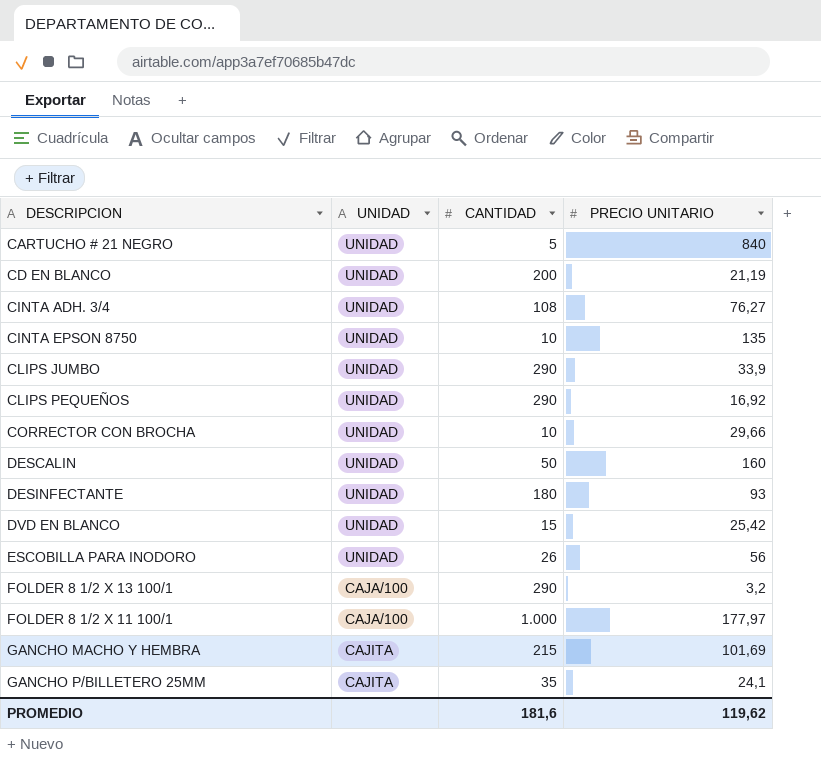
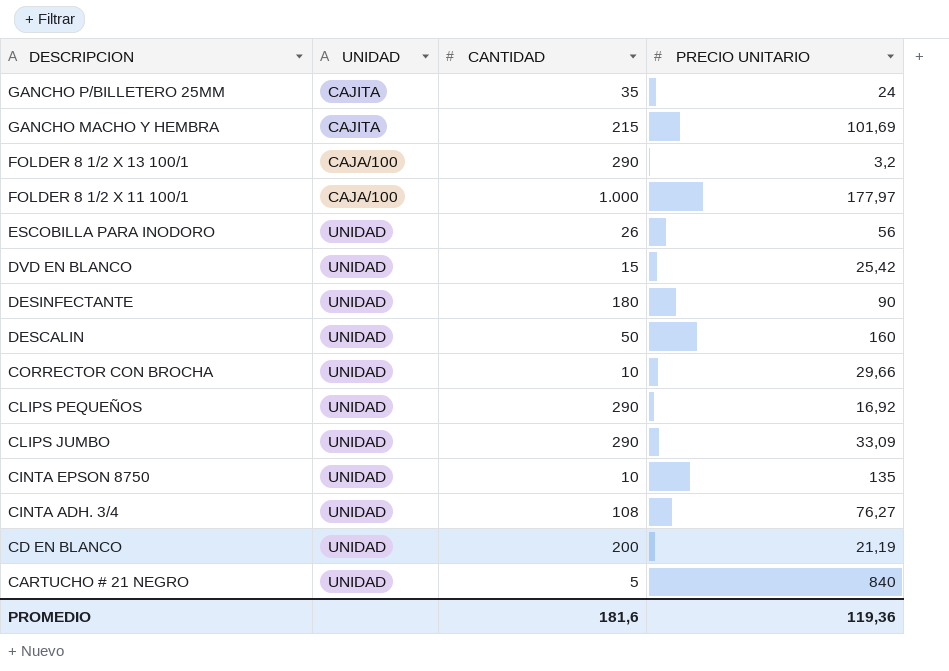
row order: none -> DESCRIPCION descending
GANCHO P/BILLETERO 25MM | PRECIO UNITARIO: 24,1 -> 24
DESINFECTANTE | PRECIO UNITARIO: 93 -> 90
CLIPS JUMBO | PRECIO UNITARIO: 33,9 -> 33,09
PROMEDIO | PRECIO UNITARIO: 119,62 -> 119,36

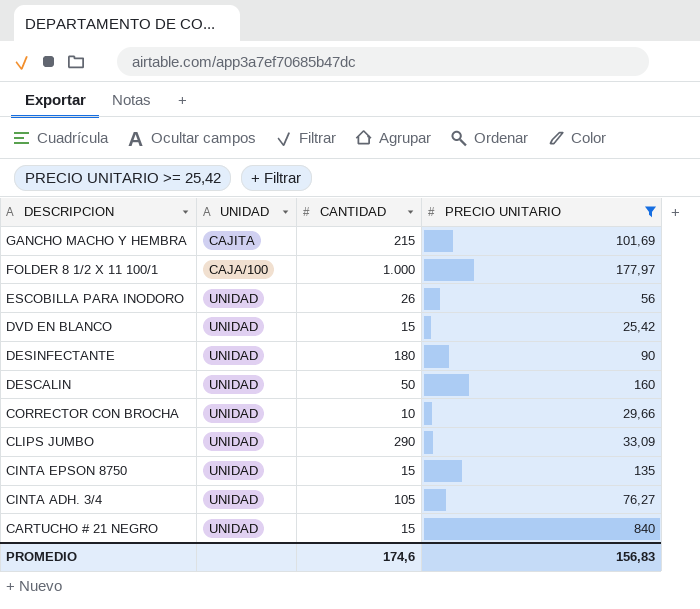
filter: none -> PRECIO UNITARIO >= 25,42
CINTA EPSON 8750 | CANTIDAD: 10 -> 15
CINTA ADH. 3/4 | CANTIDAD: 108 -> 105
CARTUCHO # 21 NEGRO | CANTIDAD: 5 -> 15
PROMEDIO | CANTIDAD: 181,6 -> 174,6
PROMEDIO | PRECIO UNITARIO: 119,36 -> 156,83

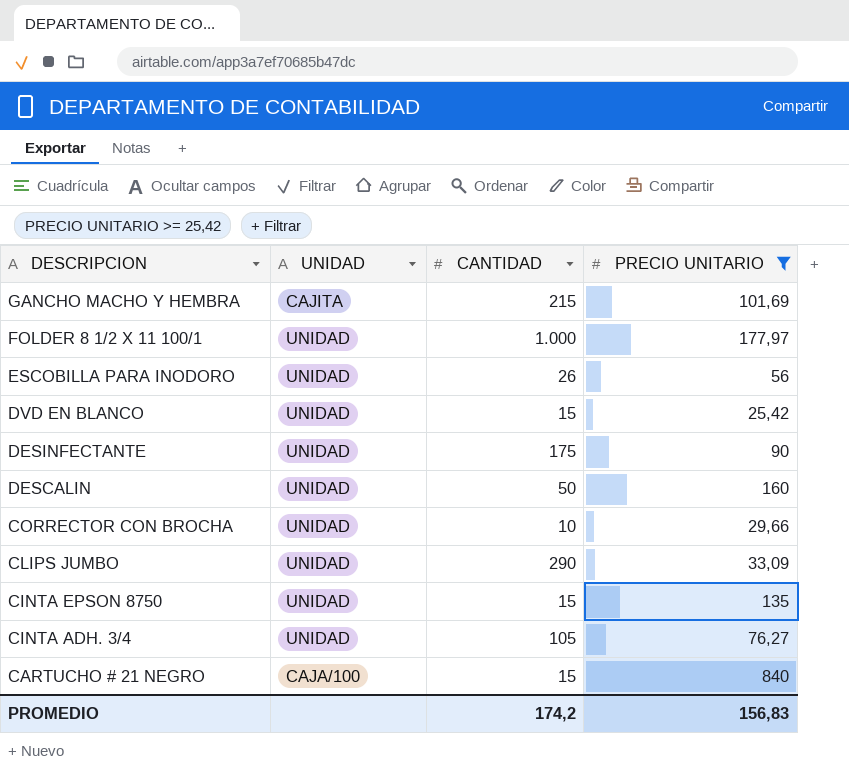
FOLDER 8 1/2 X 11 100/1 | UNIDAD: CAJA/100 -> UNIDAD
DESINFECTANTE | CANTIDAD: 180 -> 175
CARTUCHO # 21 NEGRO | UNIDAD: UNIDAD -> CAJA/100
PROMEDIO | CANTIDAD: 174,6 -> 174,2

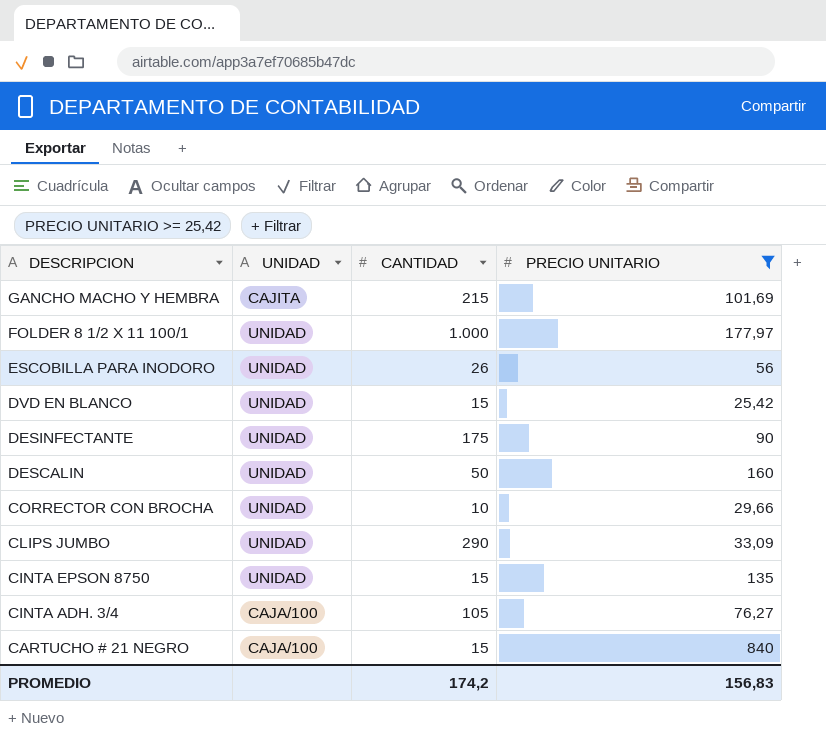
CINTA ADH. 3/4 | UNIDAD: UNIDAD -> CAJA/100

